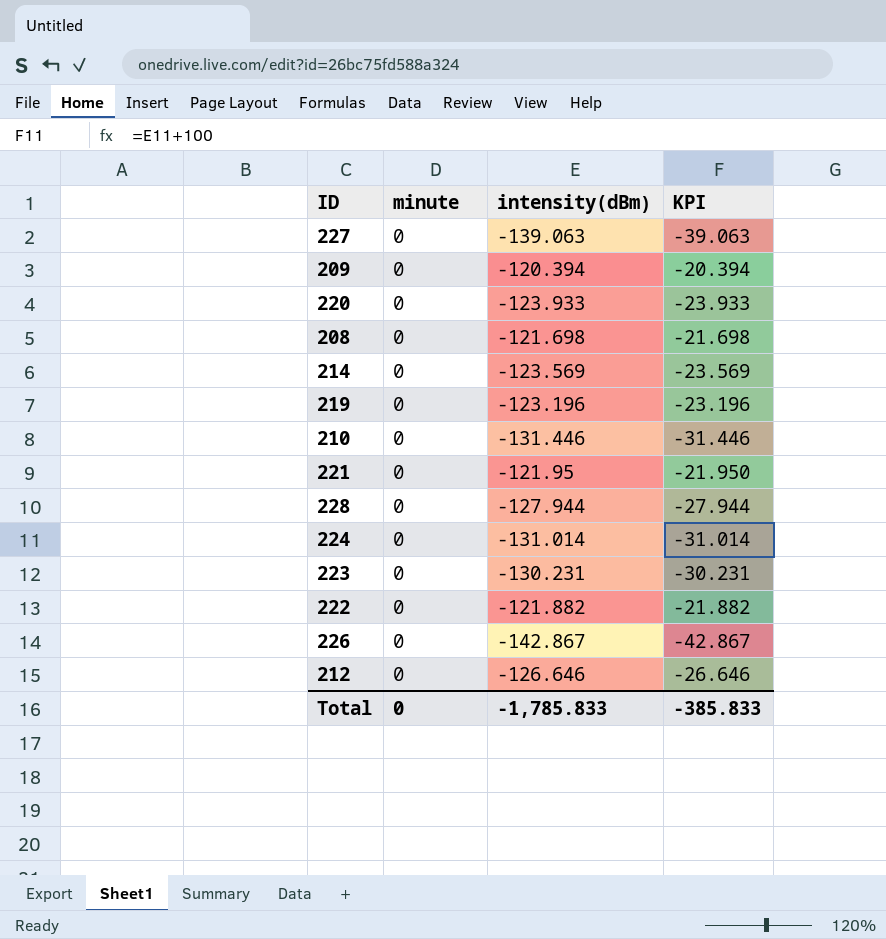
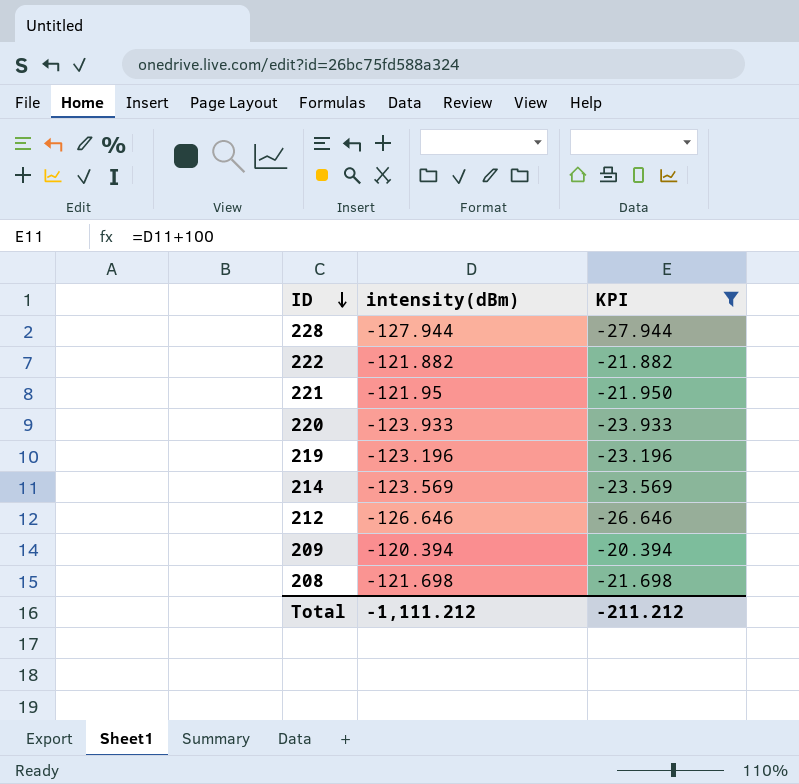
filter: none -> KPI >= -27.944
row order: none -> ID descending
column minute | position: 2 -> none
Total | intensity(dBm): -1,785.833 -> -1,111.212
Total | KPI: -385.833 -> -211.212

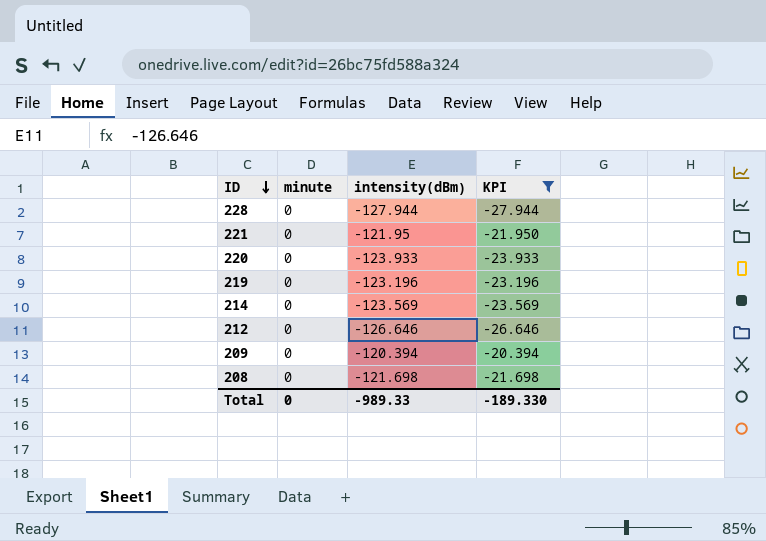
column minute | position: none -> 2
row 222: -121.882 | -21.882 -> none
Total | intensity(dBm): -1,111.212 -> -989.33
Total | KPI: -211.212 -> -189.330

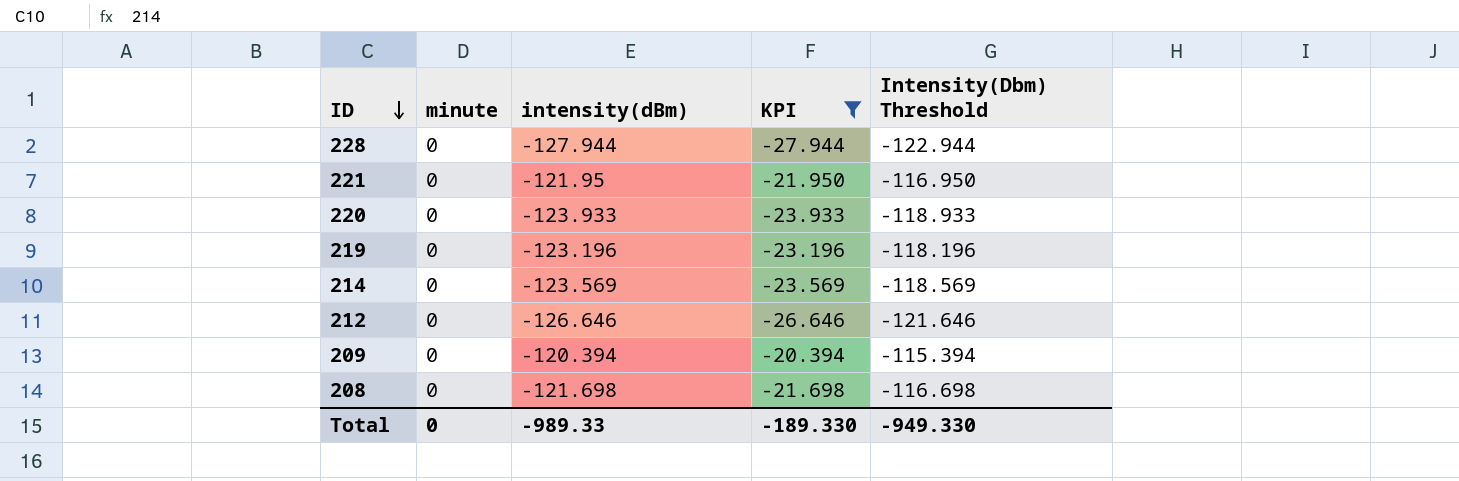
column Intensity(Dbm) Threshold | formula: none -> [intensity(dBm)] + 5

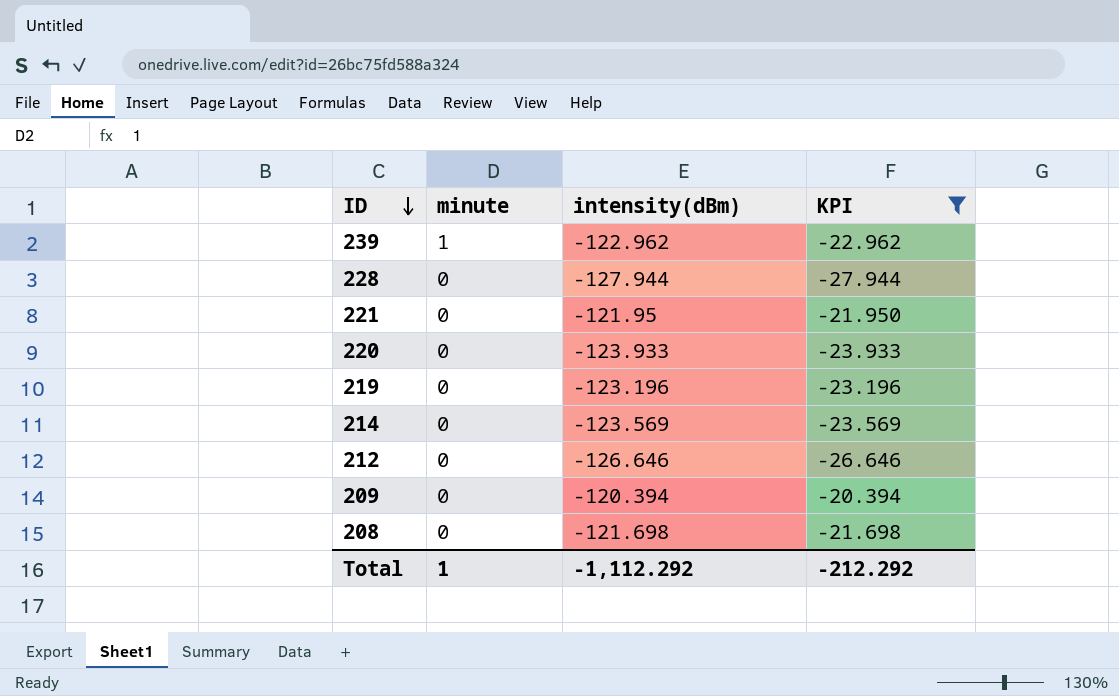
column Intensity(Dbm) Threshold | formula: [intensity(dBm)] + 5 -> none
row 239: none -> 1 | -122.962 | -22.962
Total | minute: 0 -> 1
Total | intensity(dBm): -989.33 -> -1,112.292
Total | KPI: -189.330 -> -212.292

